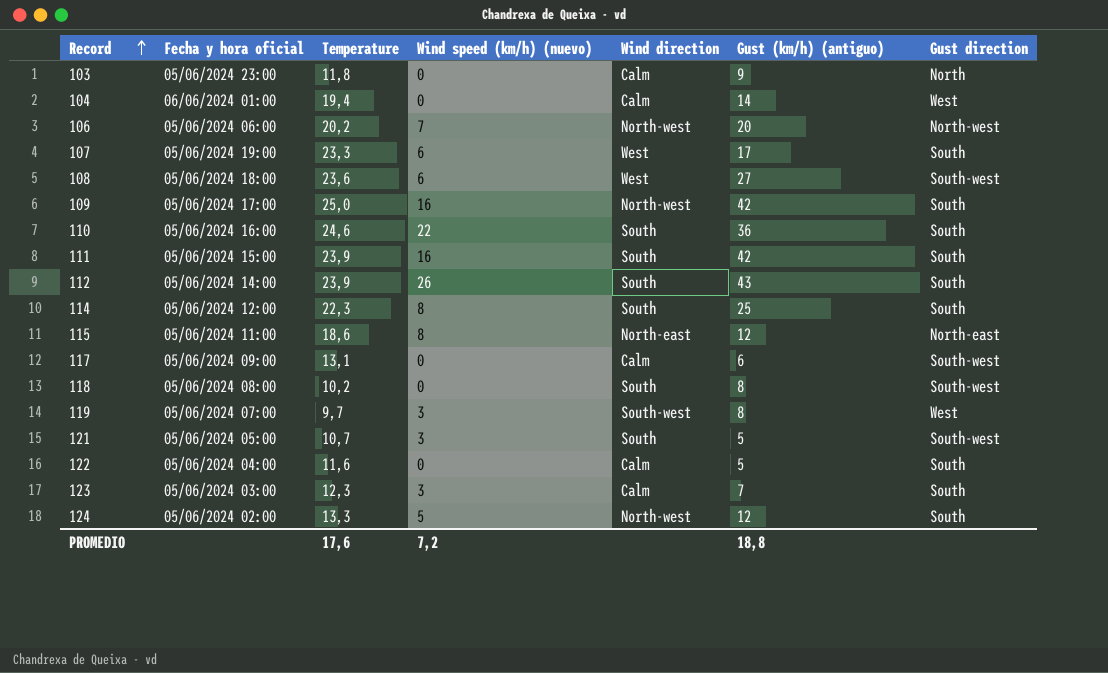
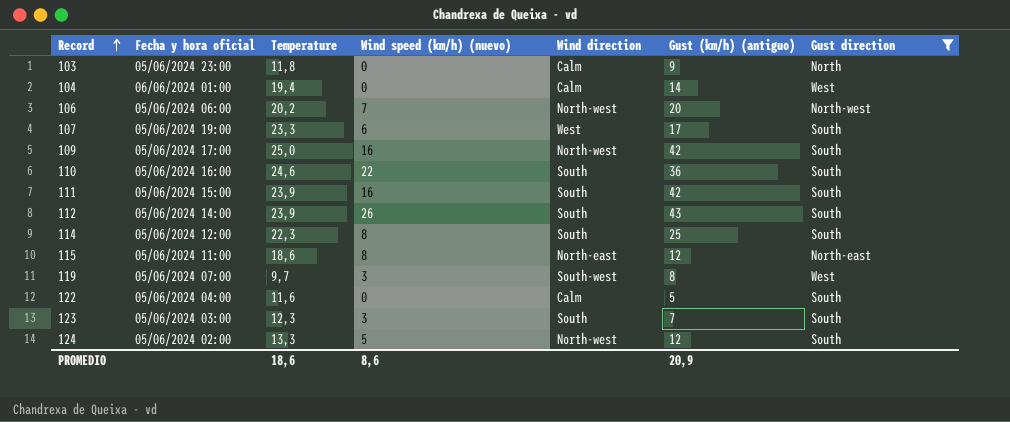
filter: none -> Gust direction != South-west
123 | Wind direction: Calm -> South
PROMEDIO | Temperature: 17,6 -> 18,6
PROMEDIO | Wind speed (km/h) (nuevo): 7,2 -> 8,6
PROMEDIO | Gust (km/h) (antiguo): 18,8 -> 20,9

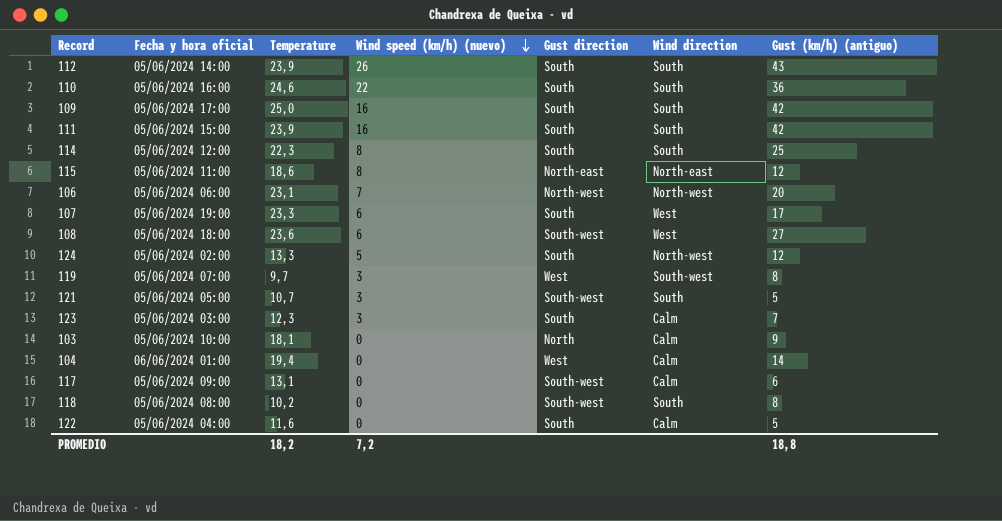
filter: Gust direction != South-west -> none
row order: Record ascending -> Wind speed (km/h) (nuevo) descending
column Gust direction | position: 7 -> 5
109 | Wind direction: North-west -> South
106 | Temperature: 20,2 -> 23,1
123 | Wind direction: South -> Calm
103 | Fecha y hora oficial: 05/06/2024 23:00 -> 05/06/2024 10:00
103 | Temperature: 11,8 -> 18,1
PROMEDIO | Temperature: 18,6 -> 18,2
PROMEDIO | Wind speed (km/h) (nuevo): 8,6 -> 7,2
PROMEDIO | Gust (km/h) (antiguo): 20,9 -> 18,8

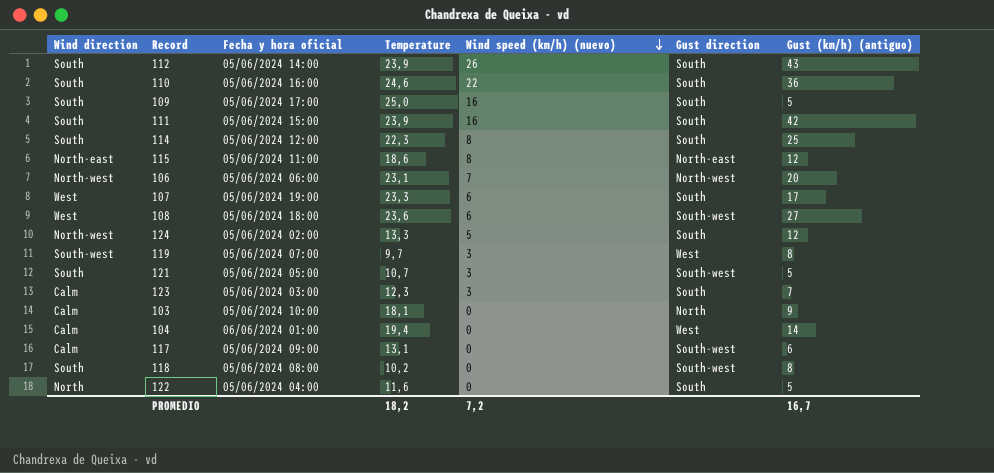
column Wind direction | position: 6 -> 1
109 | Gust (km/h) (antiguo): 42 -> 5
122 | Wind direction: Calm -> North
PROMEDIO | Gust (km/h) (antiguo): 18,8 -> 16,7

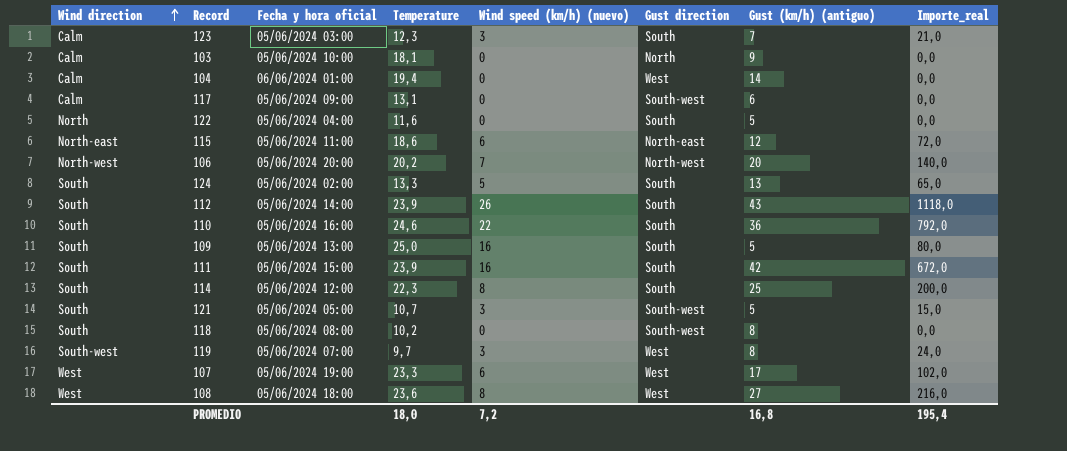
row order: Wind speed (km/h) (nuevo) descending -> Wind direction ascending
column Importe_real | formula: none -> [Wind speed (km/h) (nuevo)] * [Gust (km/h) (antiguo)]
115 | Wind speed (km/h) (nuevo): 8 -> 6
106 | Fecha y hora oficial: 05/06/2024 06:00 -> 05/06/2024 20:00
106 | Temperature: 23,1 -> 20,2
124 | Wind direction: North-west -> South
124 | Gust (km/h) (antiguo): 12 -> 13
109 | Fecha y hora oficial: 05/06/2024 17:00 -> 05/06/2024 13:00
107 | Gust direction: South -> West
108 | Wind speed (km/h) (nuevo): 6 -> 8
108 | Gust direction: South-west -> West
PROMEDIO | Temperature: 18,2 -> 18,0
PROMEDIO | Gust (km/h) (antiguo): 16,7 -> 16,8

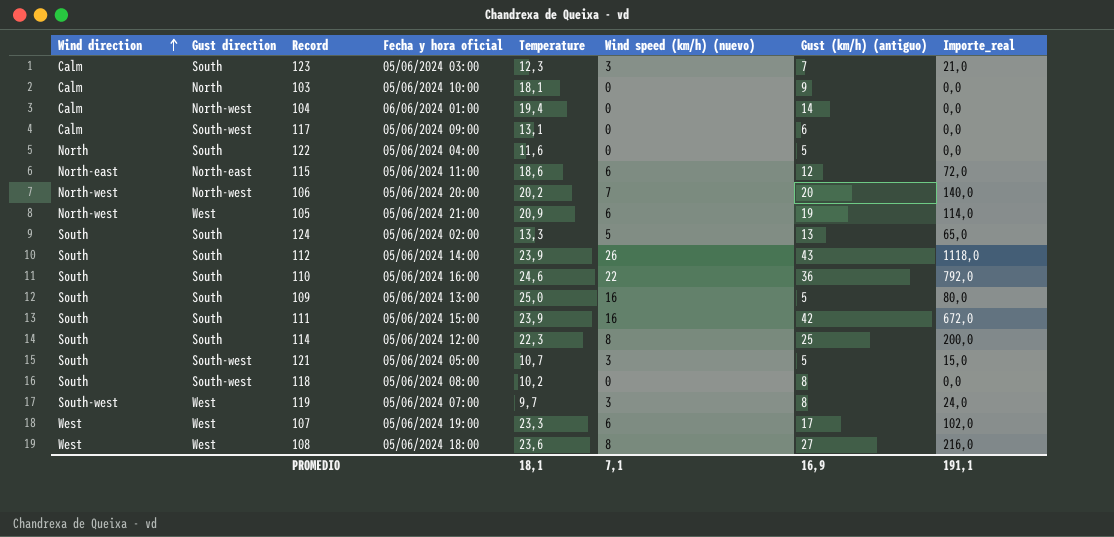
column Gust direction | position: 6 -> 2
104 | Gust direction: West -> North-west
row 105: none -> North-west | West | 05/06/2024 21:00 | 20,9 | 6 | 19 | 114,0
PROMEDIO | Temperature: 18,0 -> 18,1
PROMEDIO | Wind speed (km/h) (nuevo): 7,2 -> 7,1
PROMEDIO | Gust (km/h) (antiguo): 16,8 -> 16,9
PROMEDIO | Importe_real: 195,4 -> 191,1

